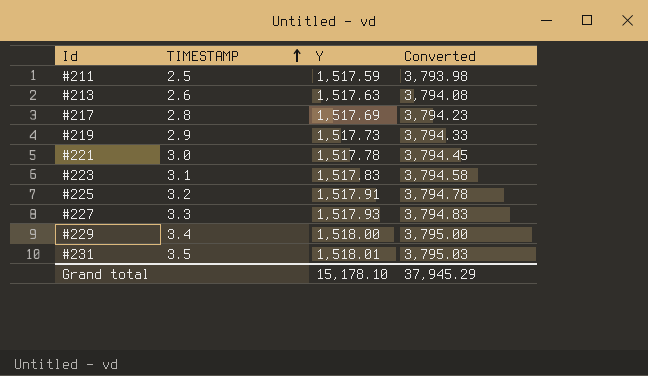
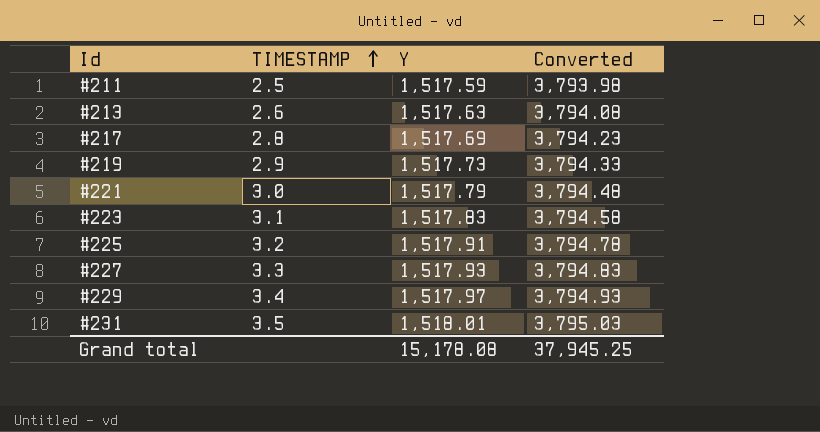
#221 | Y: 1,517.78 -> 1,517.79
#221 | Converted: 3,794.45 -> 3,794.48
#229 | Y: 1,518.00 -> 1,517.97
#229 | Converted: 3,795.00 -> 3,794.93
Grand total | Y: 15,178.10 -> 15,178.08
Grand total | Converted: 37,945.29 -> 37,945.25

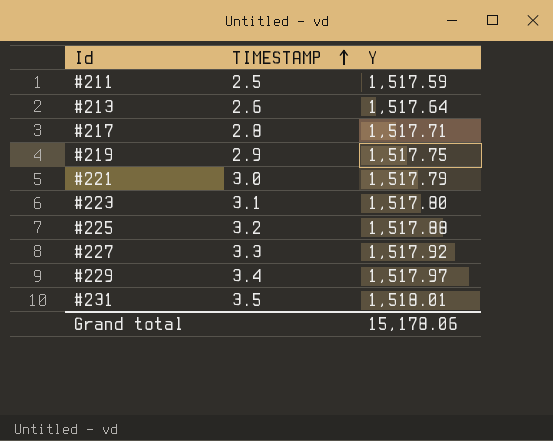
column Converted | formula: [Y] * 2.5 -> none
#213 | Y: 1,517.63 -> 1,517.64
#217 | Y: 1,517.69 -> 1,517.71
#219 | Y: 1,517.73 -> 1,517.75
#223 | Y: 1,517.83 -> 1,517.80
#225 | Y: 1,517.91 -> 1,517.88
#227 | Y: 1,517.93 -> 1,517.92
Grand total | Y: 15,178.08 -> 15,178.06

